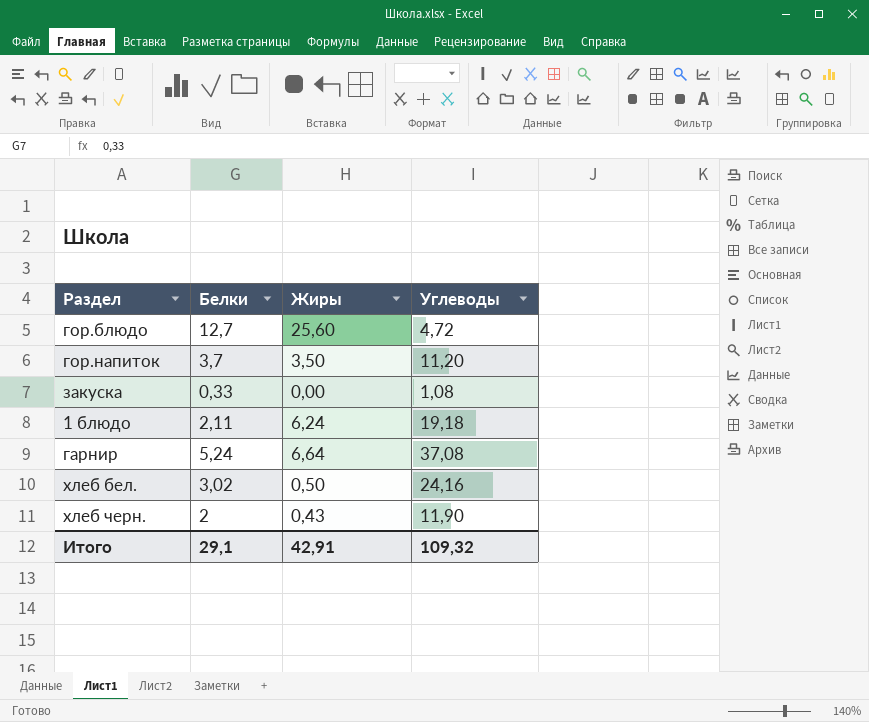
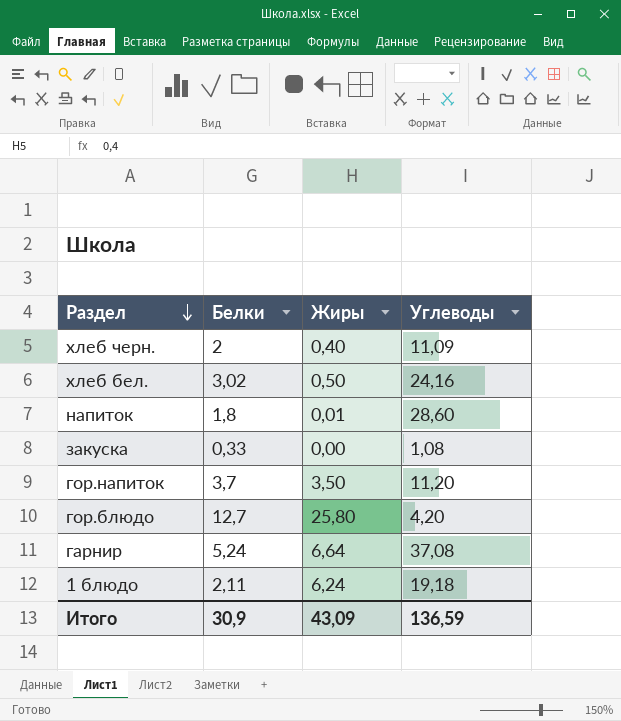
row order: none -> Раздел descending
хлеб черн. | Жиры: 0,43 -> 0,40
хлеб черн. | Углеводы: 11,90 -> 11,09
row напиток: none -> 1,8 | 0,01 | 28,60
гор.блюдо | Жиры: 25,60 -> 25,80
гор.блюдо | Углеводы: 4,72 -> 4,20
Итого | Белки: 29,1 -> 30,9
Итого | Жиры: 42,91 -> 43,09
Итого | Углеводы: 109,32 -> 136,59

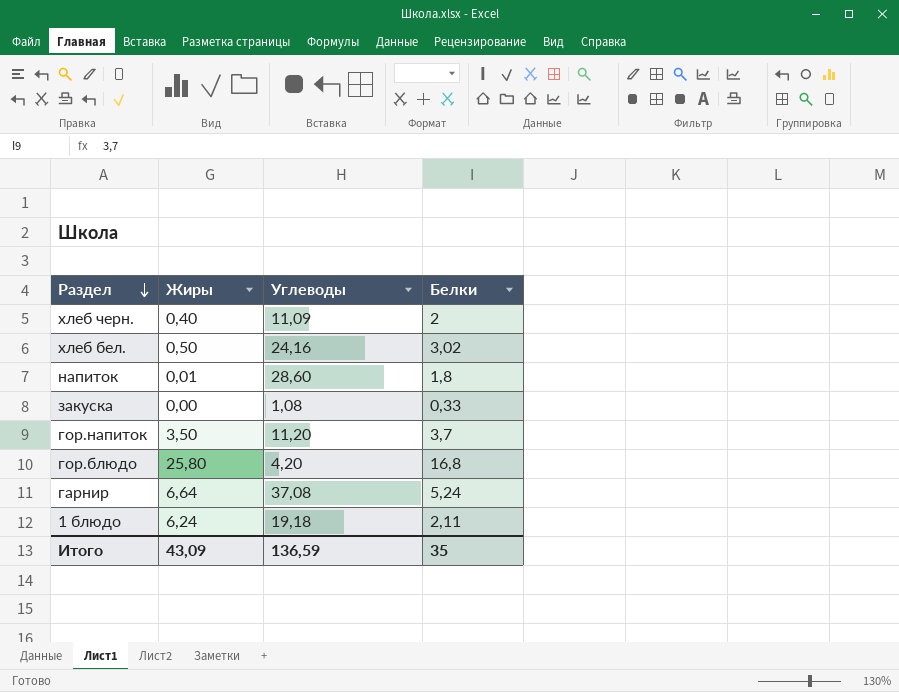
column Белки | position: 2 -> 4
гор.блюдо | Белки: 12,7 -> 16,8
Итого | Белки: 30,9 -> 35

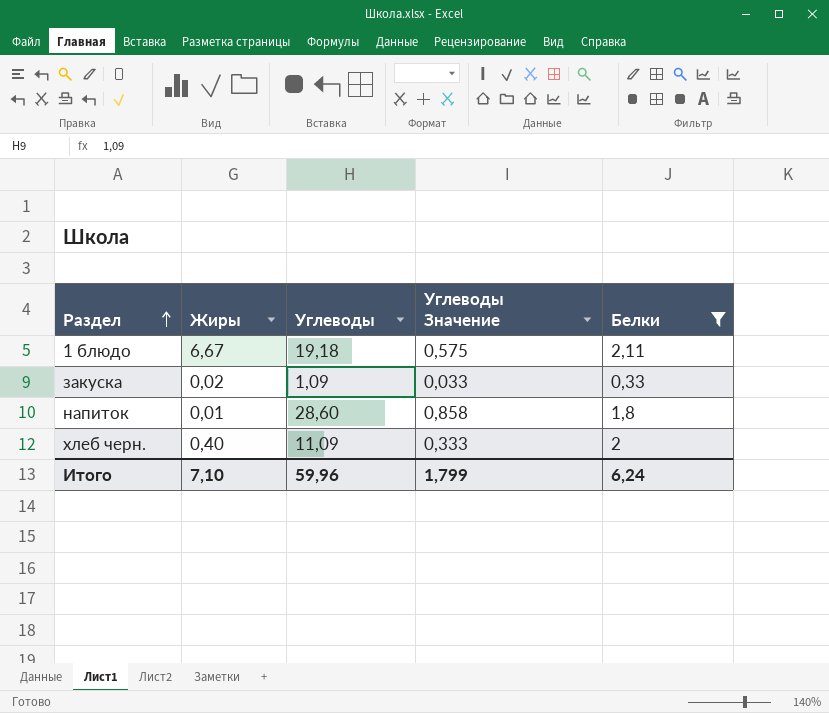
filter: none -> Белки <= 2,11
row order: Раздел descending -> Раздел ascending
column Углеводы Значение | formula: none -> [Углеводы] * 0,03
1 блюдо | Жиры: 6,24 -> 6,67
закуска | Жиры: 0,00 -> 0,02
закуска | Углеводы: 1,08 -> 1,09
Итого | Жиры: 43,09 -> 7,10
Итого | Углеводы: 136,59 -> 59,96
Итого | Белки: 35 -> 6,24

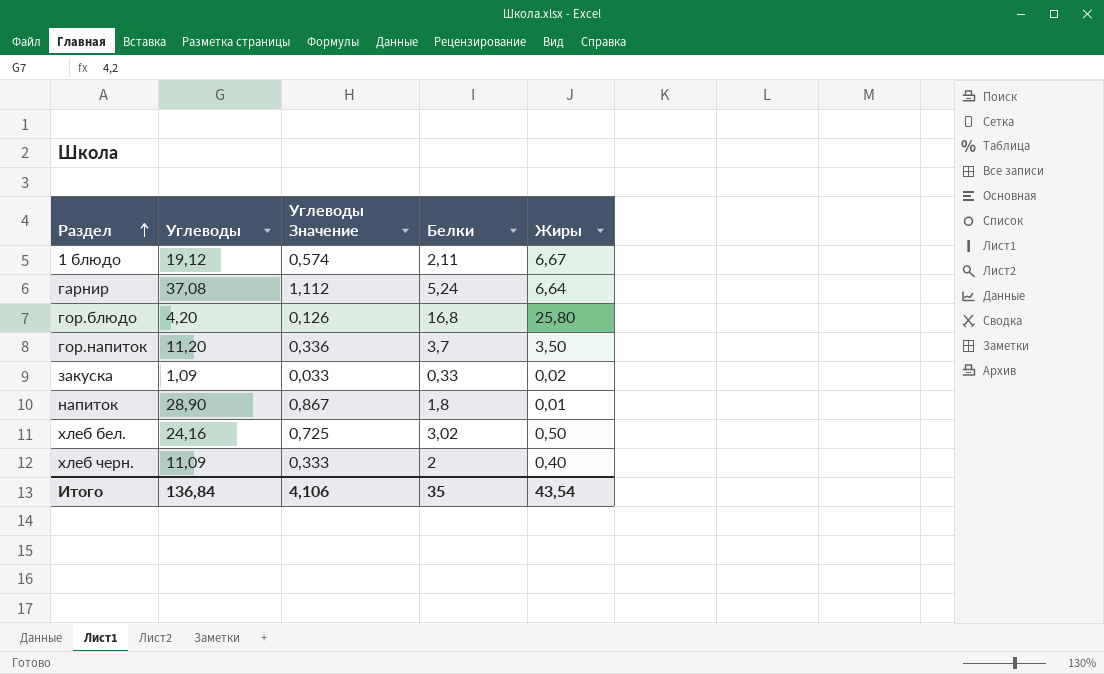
filter: Белки <= 2,11 -> none
column Жиры | position: 2 -> 5
1 блюдо | Углеводы: 19,18 -> 19,12
1 блюдо | Углеводы Значение: 0,575 -> 0,574
напиток | Углеводы: 28,60 -> 28,90
напиток | Углеводы Значение: 0,858 -> 0,867
Итого | Углеводы: 59,96 -> 136,84
Итого | Углеводы Значение: 1,799 -> 4,106
Итого | Белки: 6,24 -> 35
Итого | Жиры: 7,10 -> 43,54

